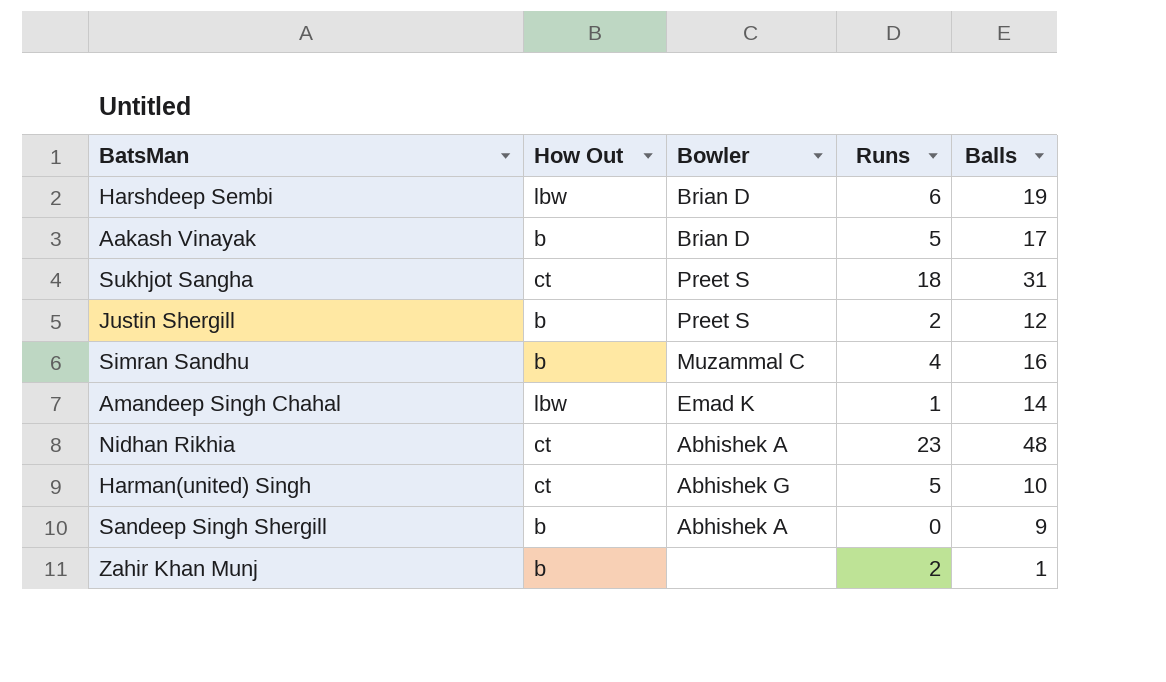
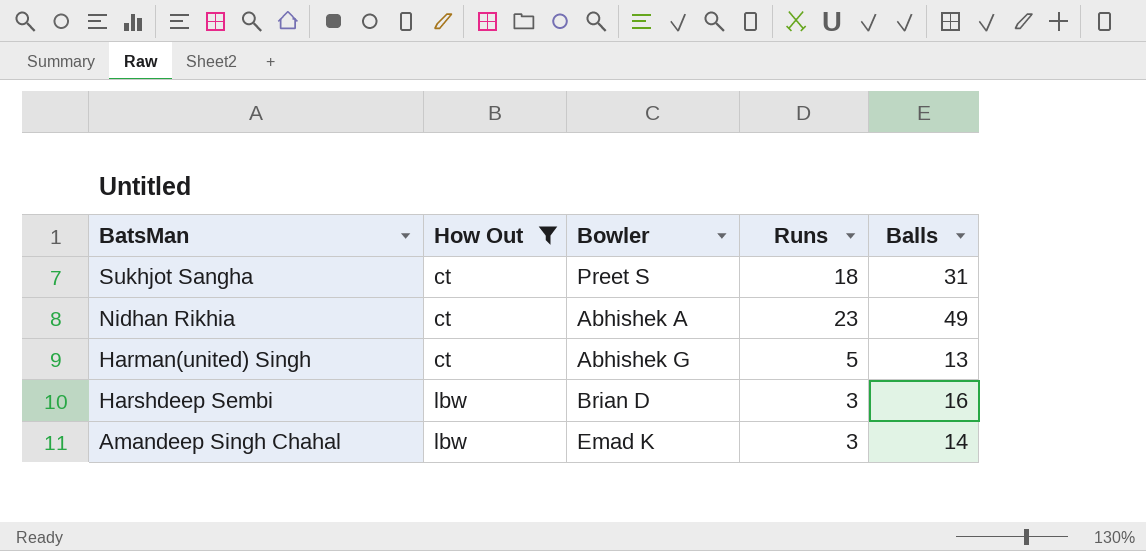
filter: none -> How Out != b
row order: none -> How Out ascending
Nidhan Rikhia | Balls: 48 -> 49
Harman(united) Singh | Balls: 10 -> 13
Harshdeep Sembi | Runs: 6 -> 3
Harshdeep Sembi | Balls: 19 -> 16
Amandeep Singh Chahal | Runs: 1 -> 3

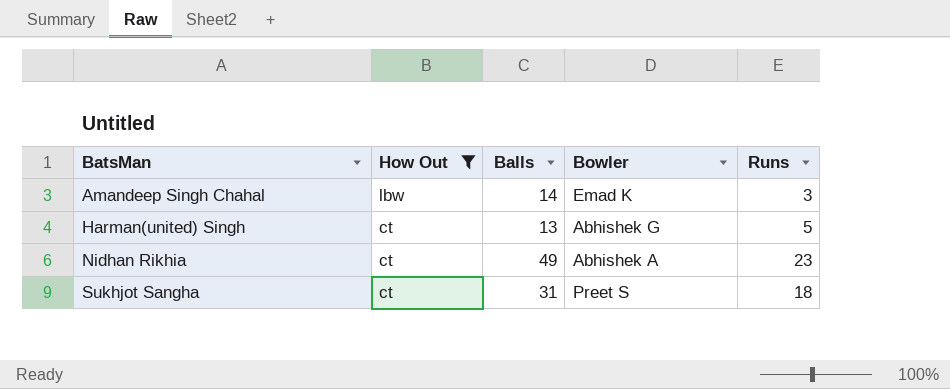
row order: How Out ascending -> BatsMan ascending
column Balls | position: 5 -> 3
row Harshdeep Sembi: lbw | Brian D | 3 | 16 -> none

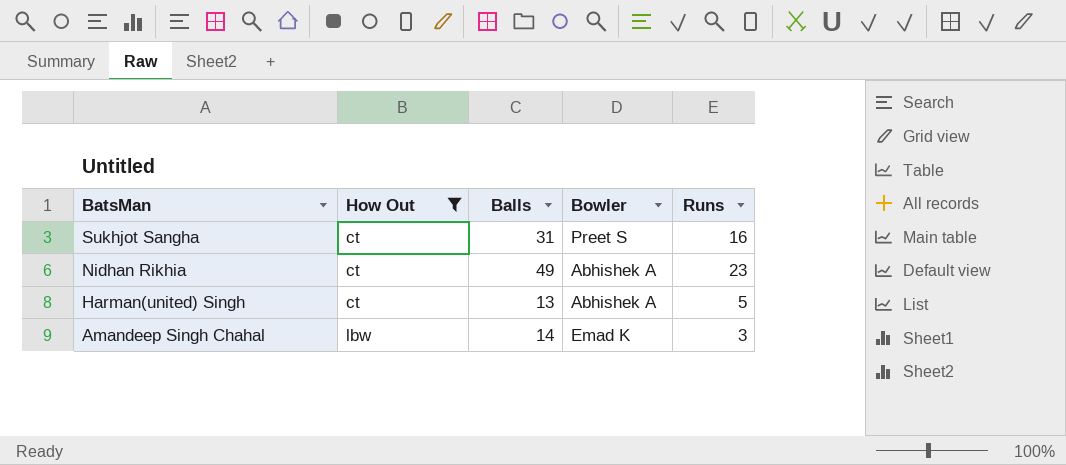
row order: BatsMan ascending -> BatsMan descending
Sukhjot Sangha | Runs: 18 -> 16
Harman(united) Singh | Bowler: Abhishek G -> Abhishek A

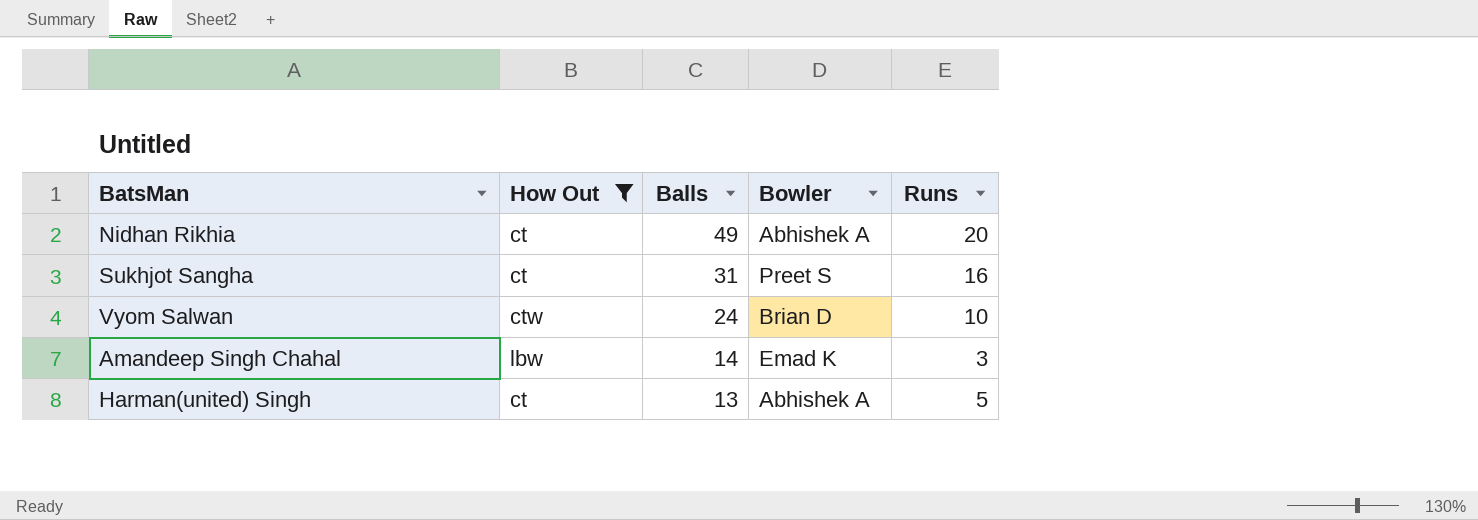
row order: BatsMan descending -> Balls descending
Nidhan Rikhia | Runs: 23 -> 20
row Vyom Salwan: none -> ctw | 24 | Brian D | 10

